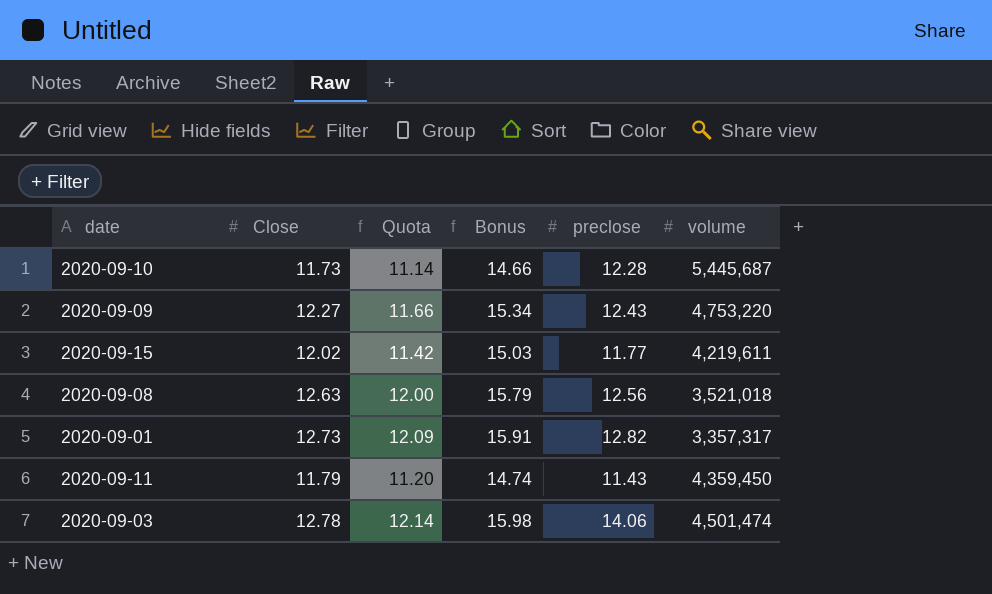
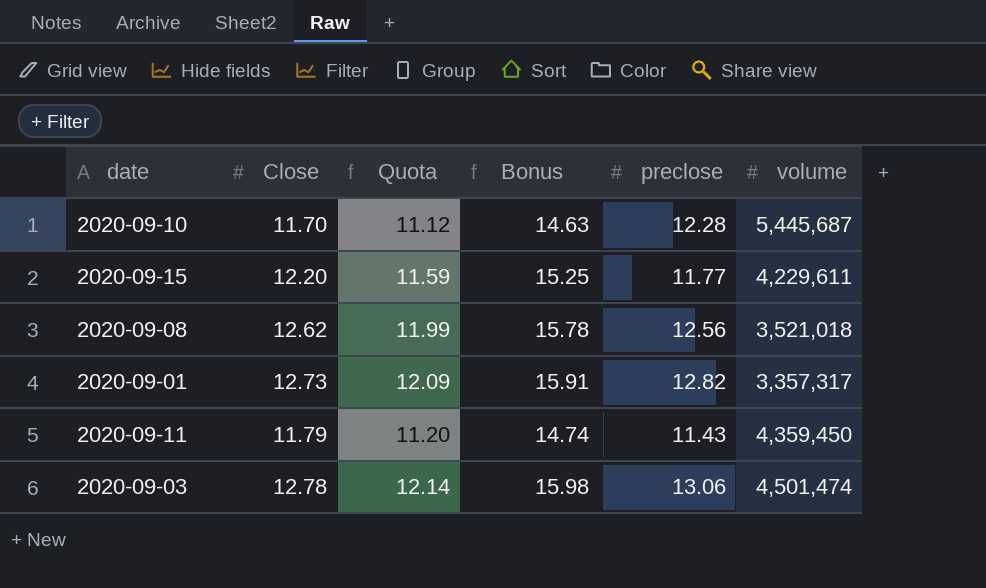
row 2020-09-09: 12.27 | 11.66 | 15.34 | 12.43 | 4,753,220 -> none
2020-09-10 | Close: 11.73 -> 11.70
2020-09-10 | Quota: 11.14 -> 11.12
2020-09-10 | Bonus: 14.66 -> 14.63
2020-09-15 | Close: 12.02 -> 12.20
2020-09-15 | Quota: 11.42 -> 11.59
2020-09-15 | Bonus: 15.03 -> 15.25
2020-09-15 | volume: 4,219,611 -> 4,229,611
2020-09-08 | Close: 12.63 -> 12.62
2020-09-08 | Quota: 12.00 -> 11.99
2020-09-08 | Bonus: 15.79 -> 15.78
2020-09-03 | preclose: 14.06 -> 13.06

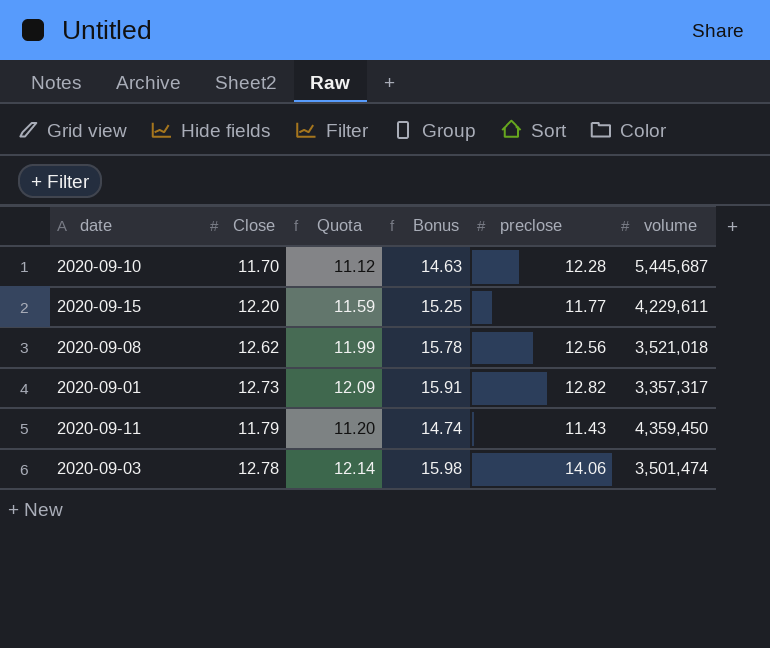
2020-09-03 | preclose: 13.06 -> 14.06
2020-09-03 | volume: 4,501,474 -> 3,501,474

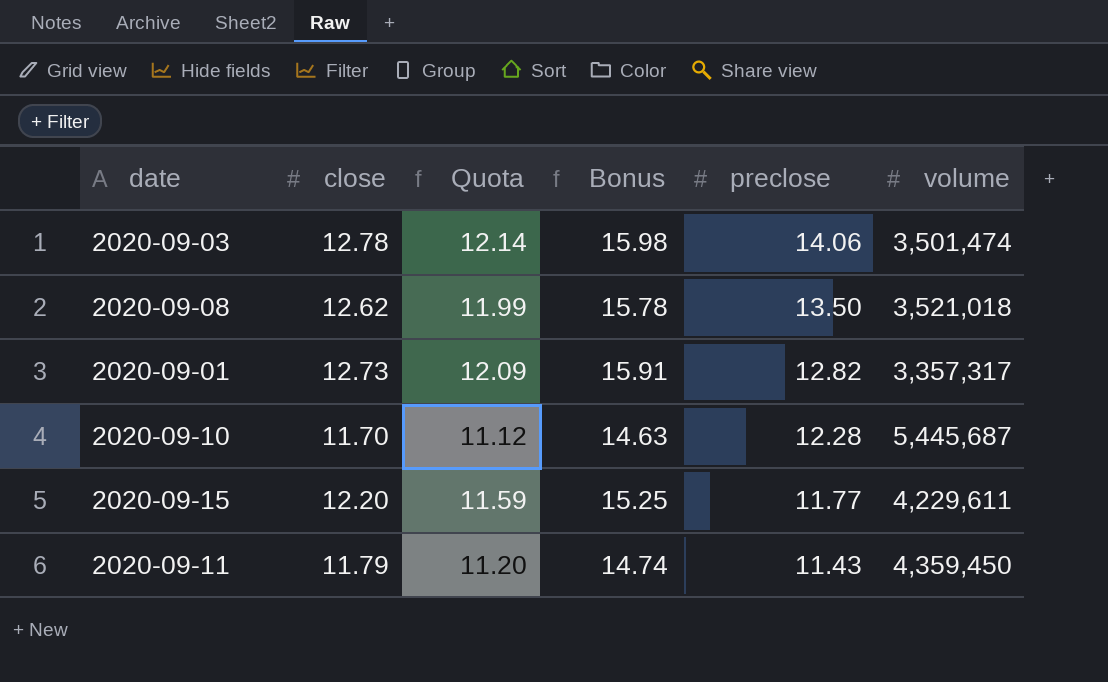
row order: none -> preclose descending
column name: Close -> close
2020-09-08 | preclose: 12.56 -> 13.50

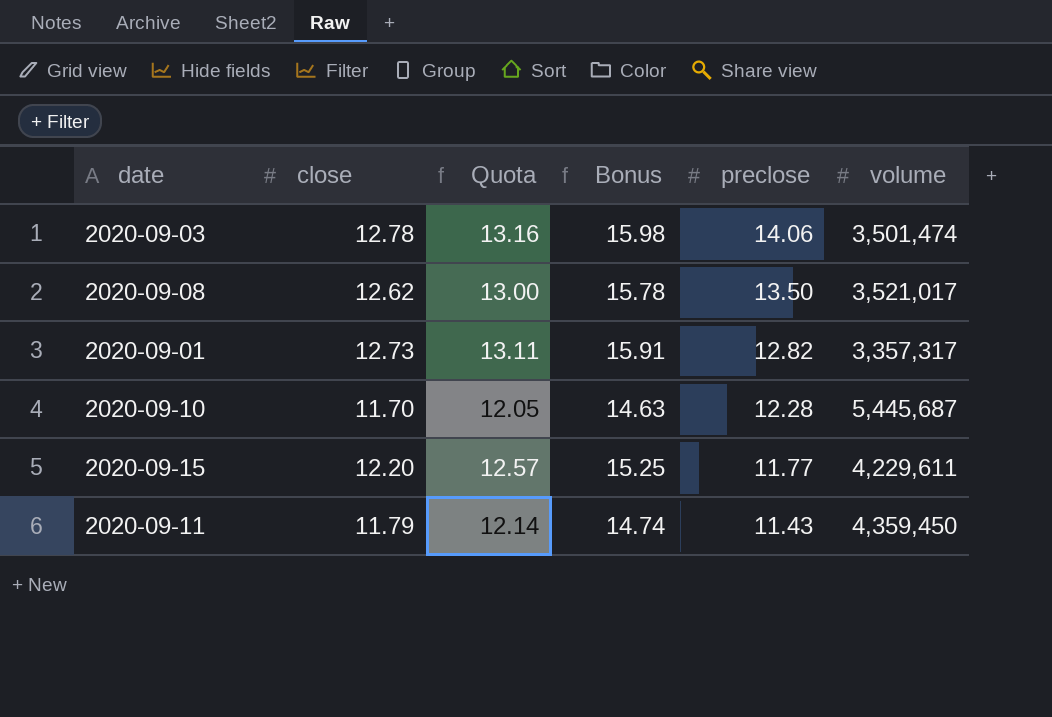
column Quota | formula: [close] * 0.95 -> [close] * 1.03
2020-09-08 | volume: 3,521,018 -> 3,521,017

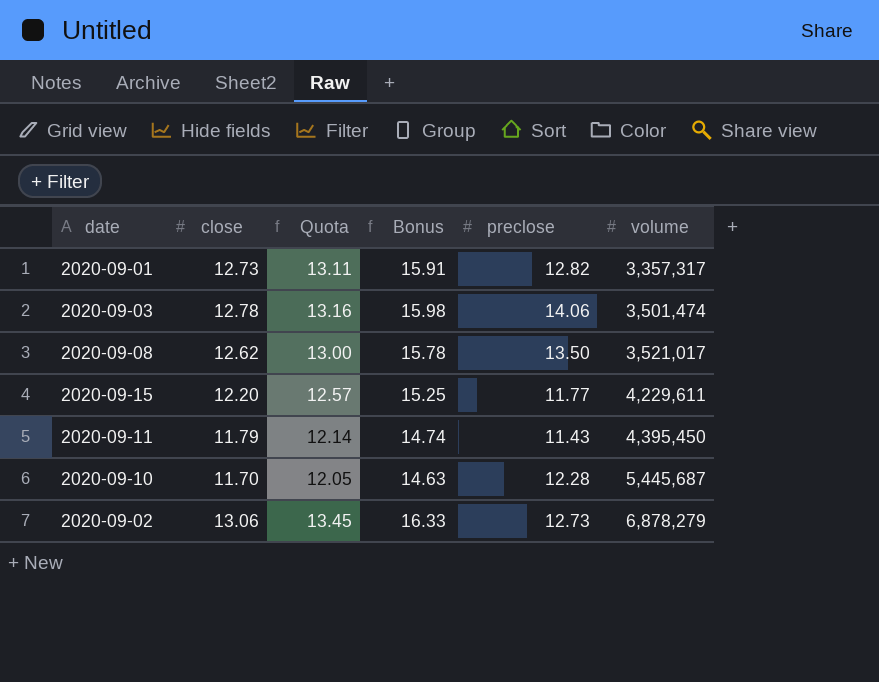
row order: preclose descending -> volume ascending
2020-09-11 | volume: 4,359,450 -> 4,395,450
row 2020-09-02: none -> 13.06 | 13.45 | 16.33 | 12.73 | 6,878,279

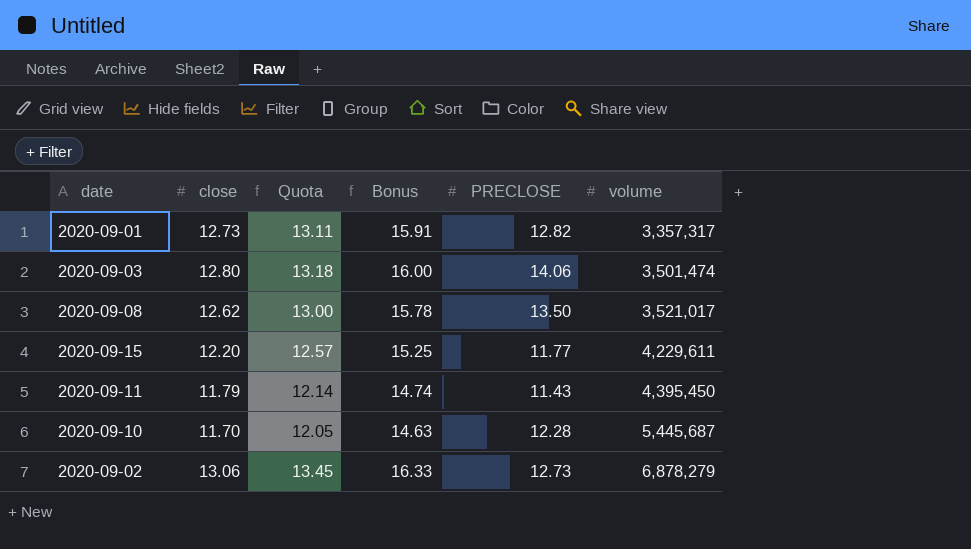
column name: preclose -> PRECLOSE
2020-09-03 | close: 12.78 -> 12.80
2020-09-03 | Quota: 13.16 -> 13.18
2020-09-03 | Bonus: 15.98 -> 16.00

